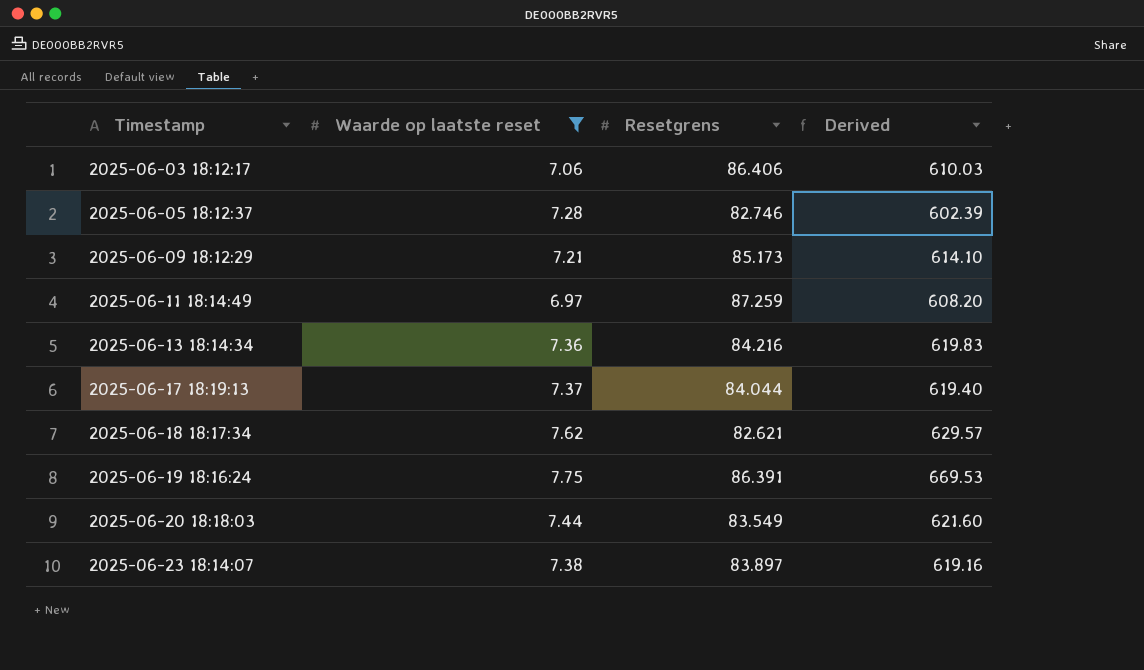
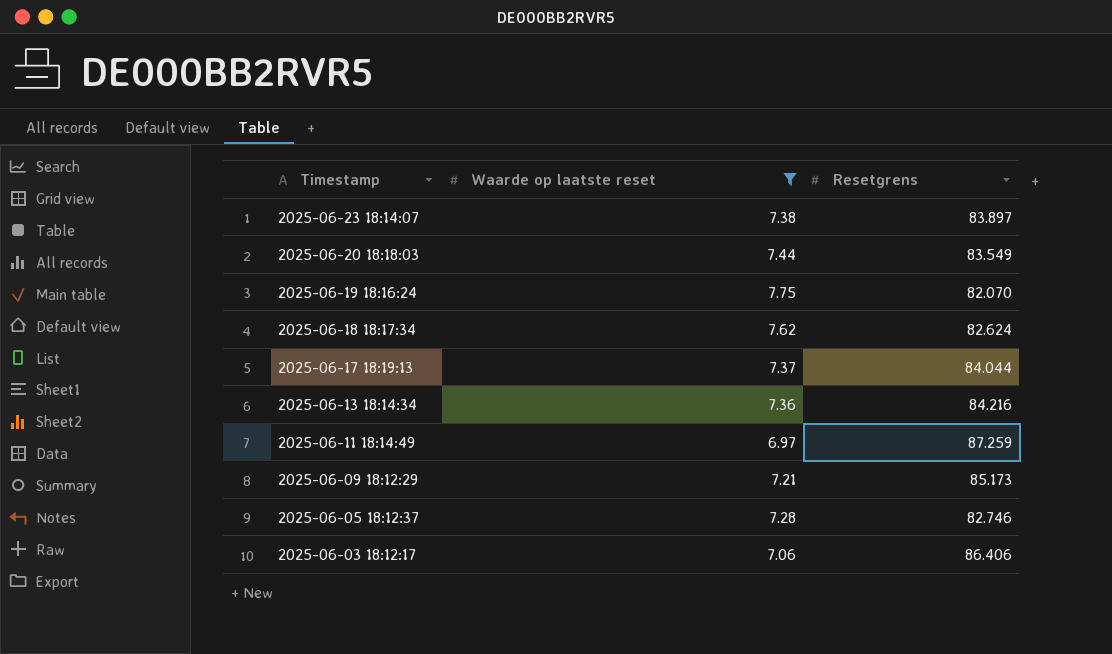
row order: Timestamp ascending -> Timestamp descending
column Derived | formula: [Waarde op laatste reset] * [Resetgrens] -> none
2025-06-19 18:16:24 | Resetgrens: 86.391 -> 82.070
2025-06-18 18:17:34 | Resetgrens: 82.621 -> 82.624

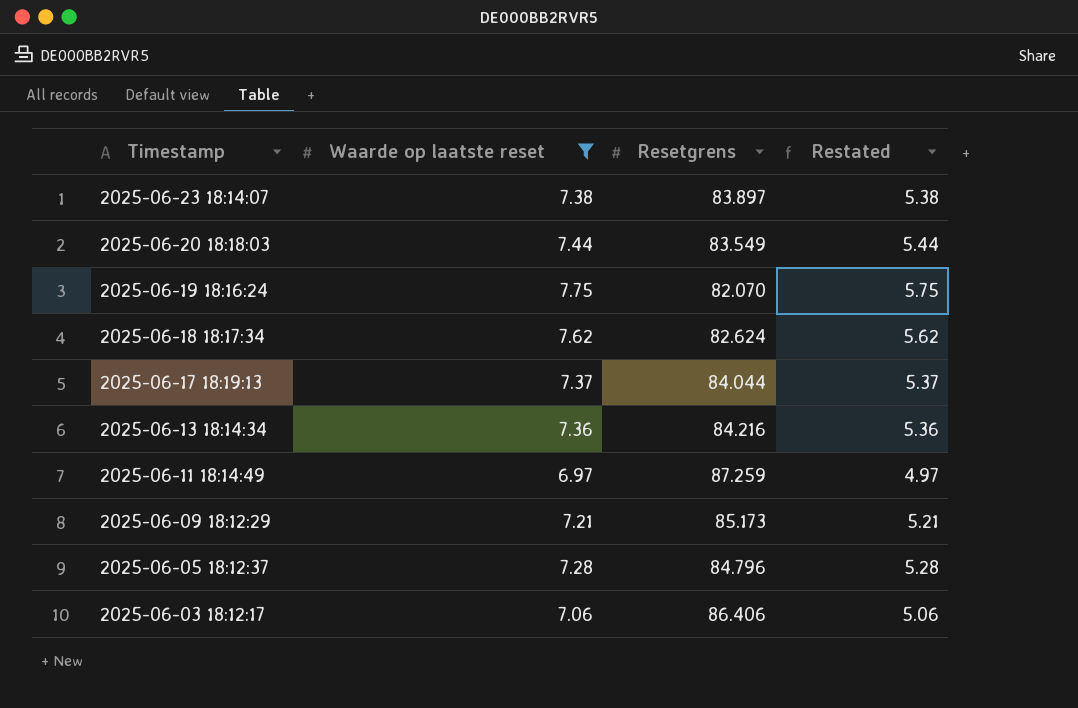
column Restated | formula: none -> [Waarde op laatste reset] - 2
2025-06-05 18:12:37 | Resetgrens: 82.746 -> 84.796

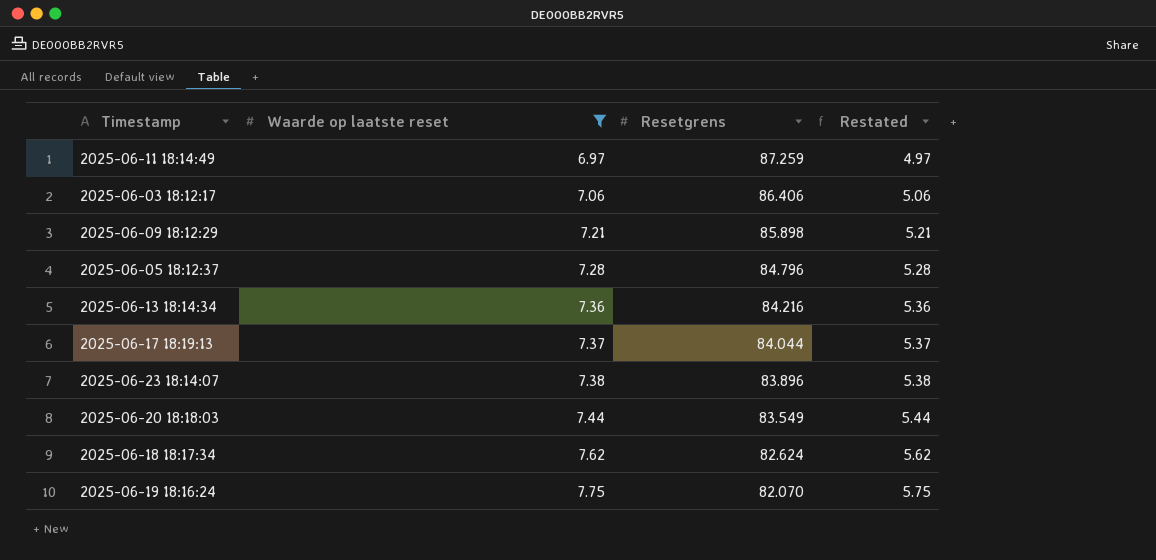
row order: Timestamp descending -> Waarde op laatste reset ascending
2025-06-09 18:12:29 | Resetgrens: 85.173 -> 85.898
2025-06-23 18:14:07 | Resetgrens: 83.897 -> 83.896

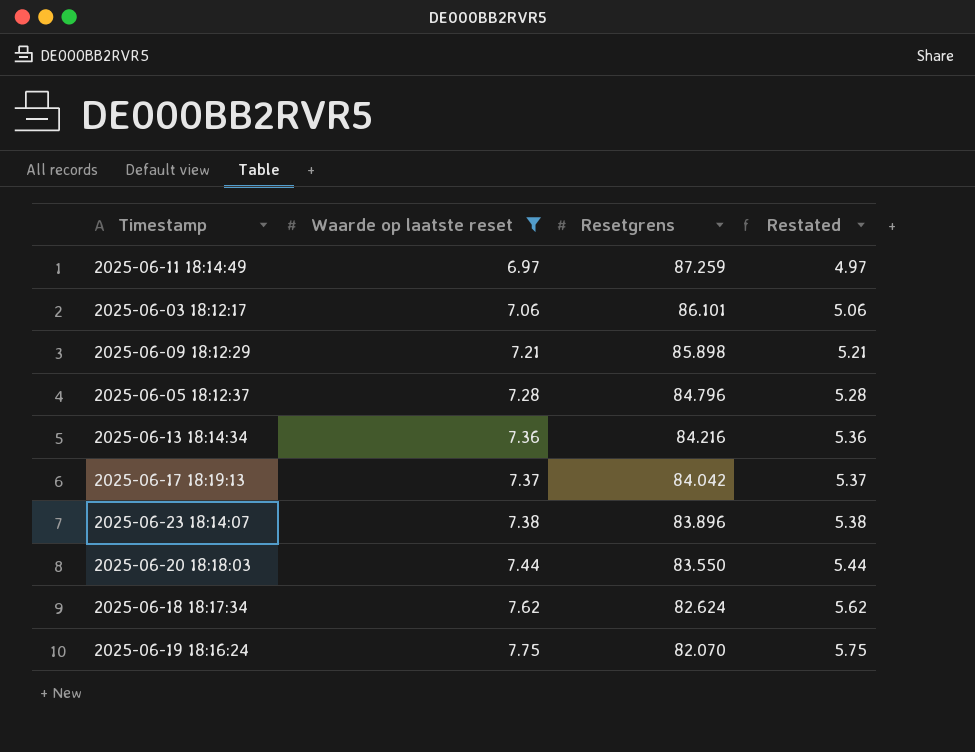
2025-06-03 18:12:17 | Resetgrens: 86.406 -> 86.101
2025-06-17 18:19:13 | Resetgrens: 84.044 -> 84.042
2025-06-20 18:18:03 | Resetgrens: 83.549 -> 83.550

